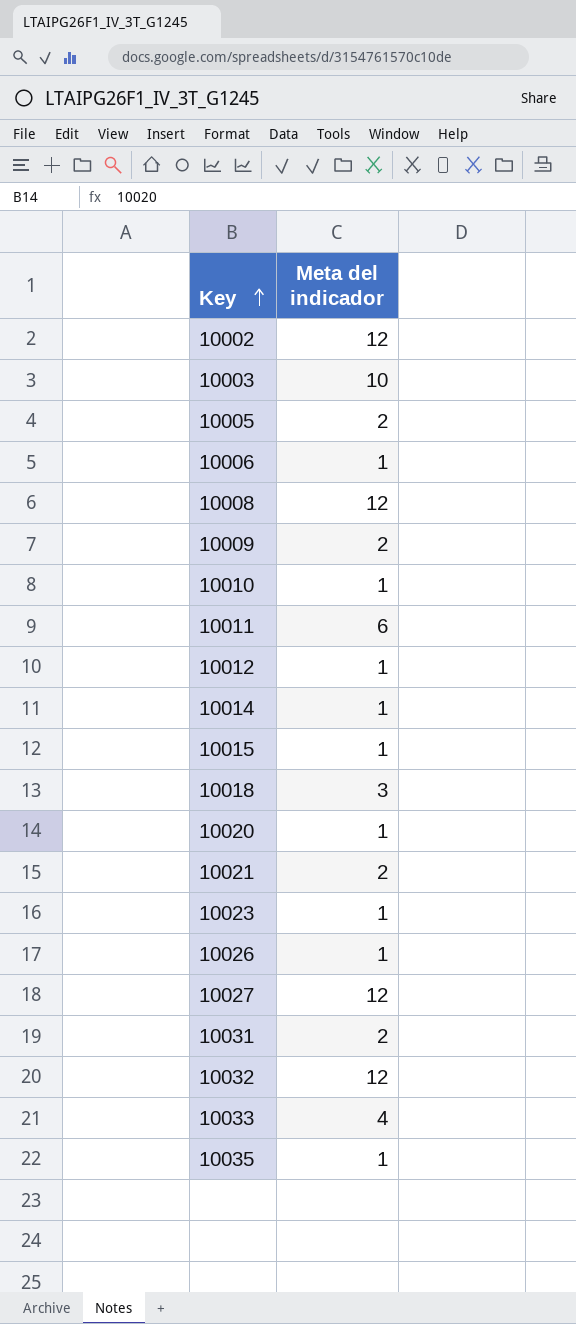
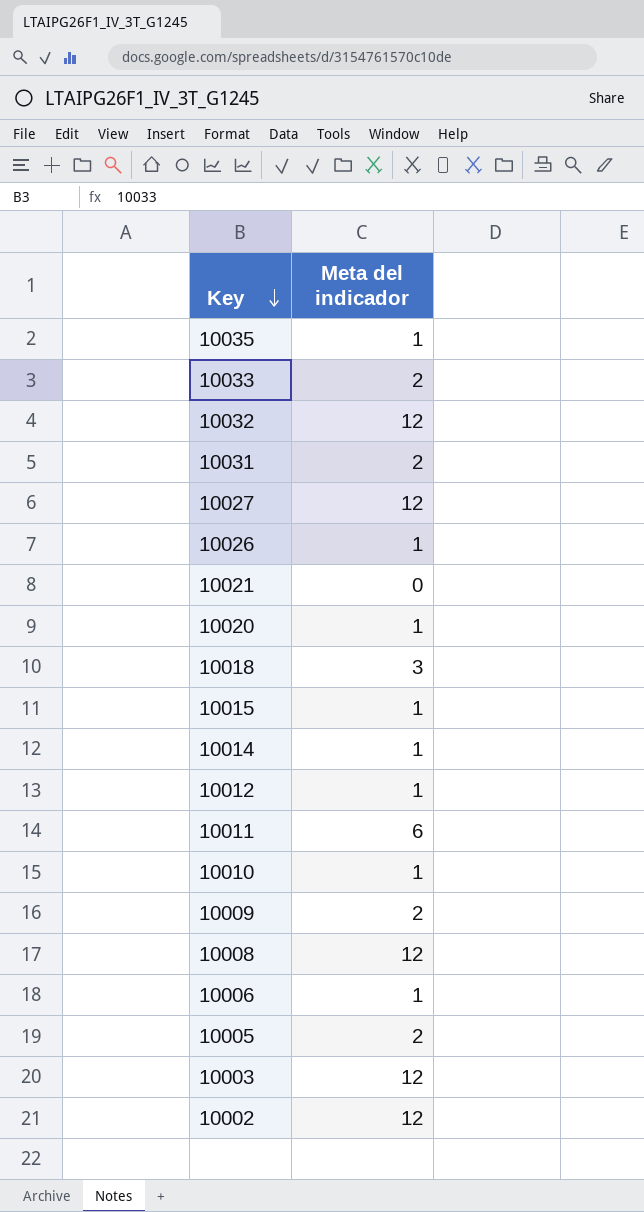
row order: Key ascending -> Key descending
row 10023: 1 -> none
10033 | Meta del indicador: 4 -> 2
10021 | Meta del indicador: 2 -> 0
10003 | Meta del indicador: 10 -> 12

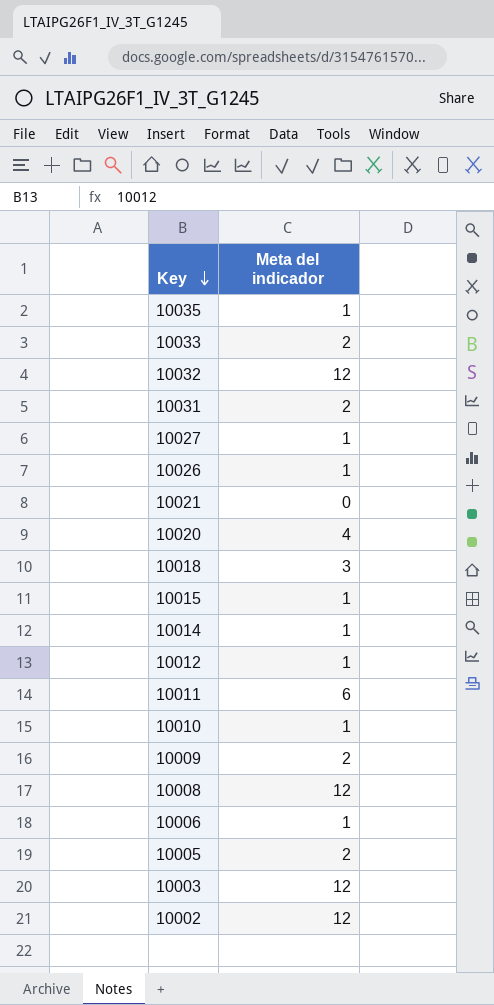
10027 | Meta del indicador: 12 -> 1
10020 | Meta del indicador: 1 -> 4

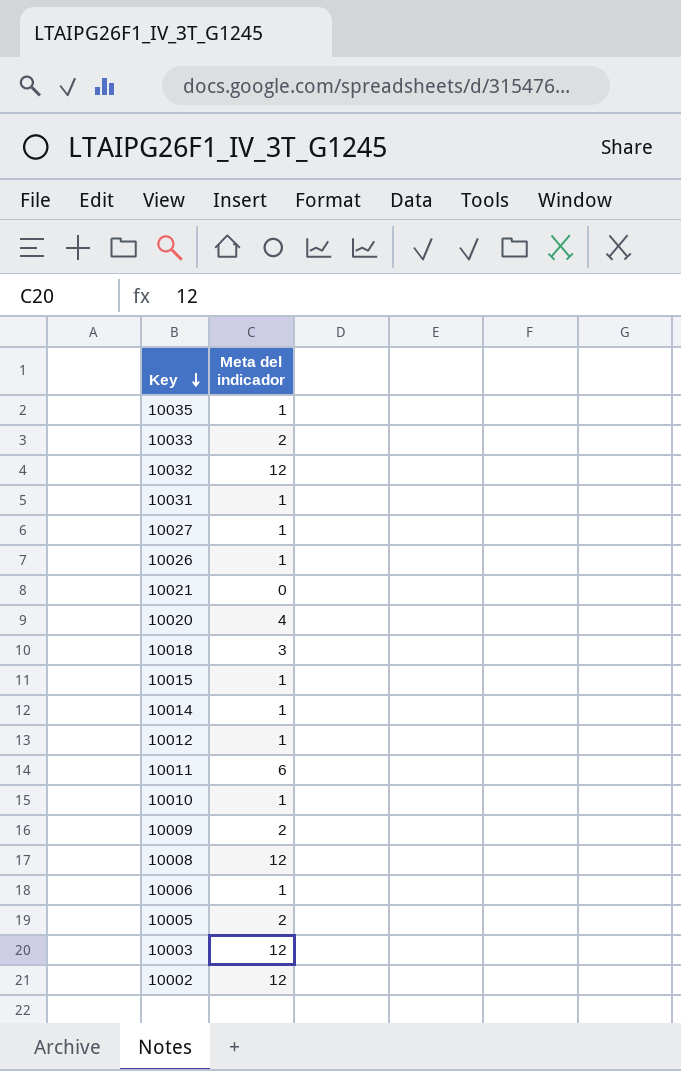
10031 | Meta del indicador: 2 -> 1

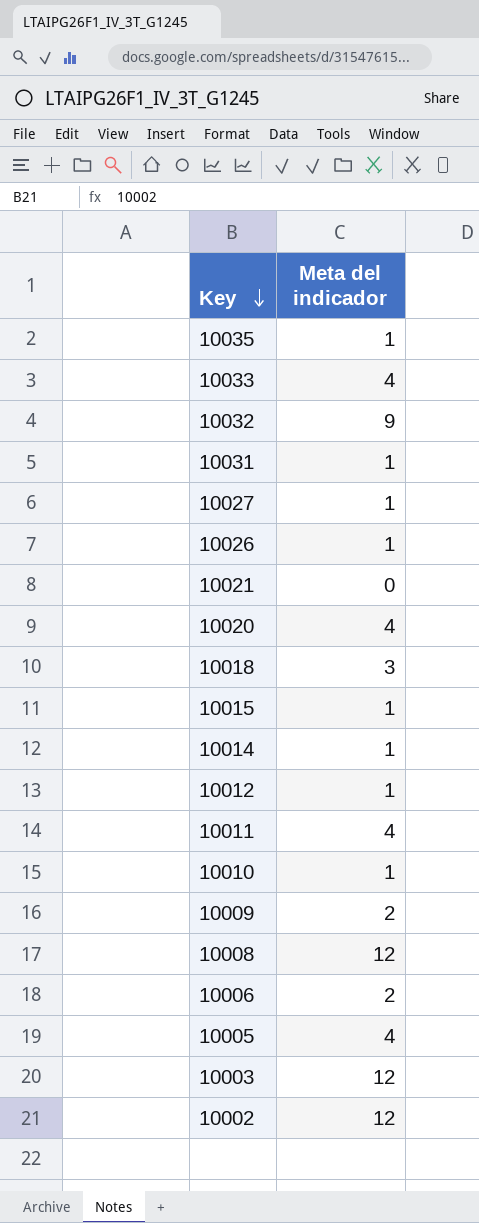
10033 | Meta del indicador: 2 -> 4
10032 | Meta del indicador: 12 -> 9
10011 | Meta del indicador: 6 -> 4
10006 | Meta del indicador: 1 -> 2
10005 | Meta del indicador: 2 -> 4

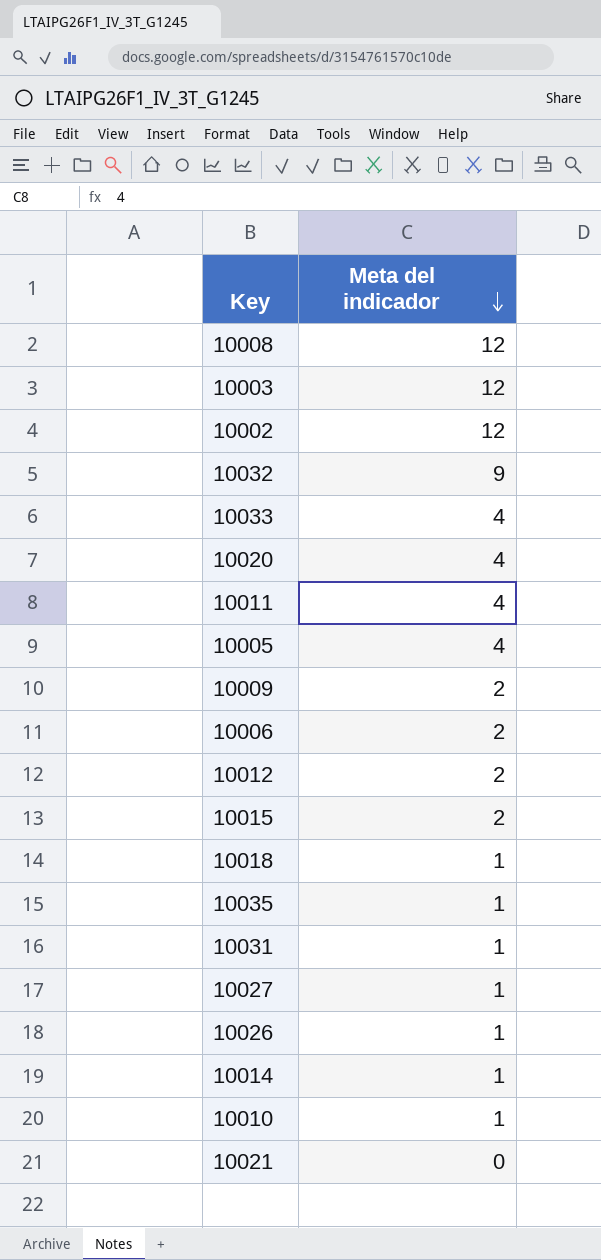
row order: Key descending -> Meta del indicador descending
10012 | Meta del indicador: 1 -> 2
10015 | Meta del indicador: 1 -> 2
10018 | Meta del indicador: 3 -> 1

